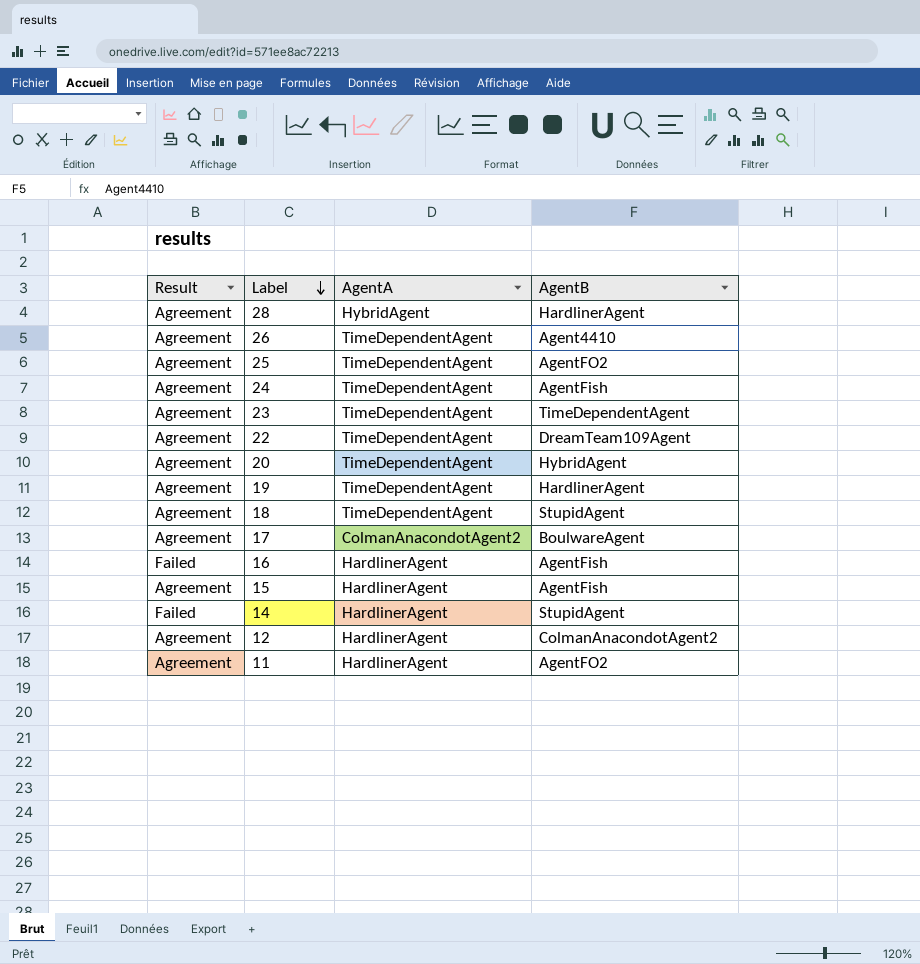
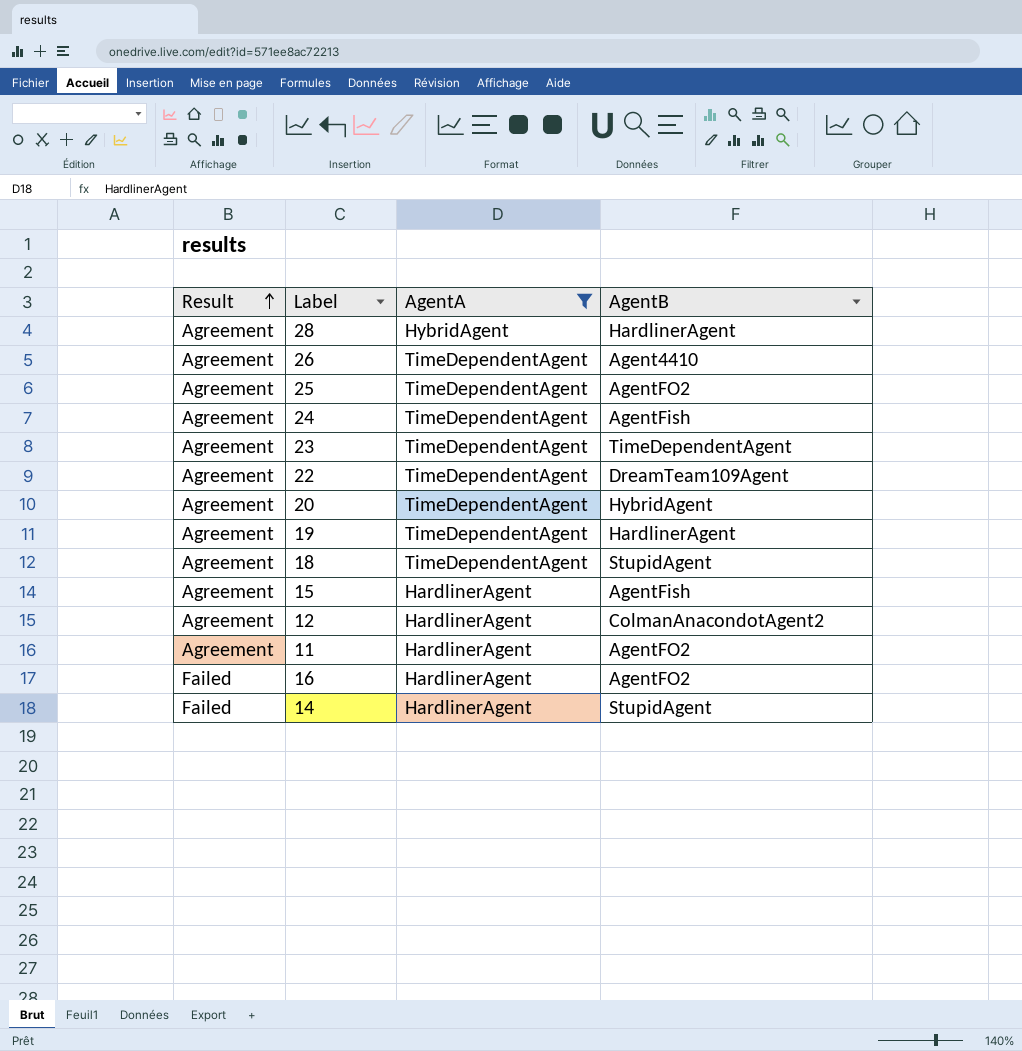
filter: none -> AgentA != ColmanAnacondotAgent2
row order: Label descending -> Result ascending
16 | AgentB: AgentFish -> AgentFO2

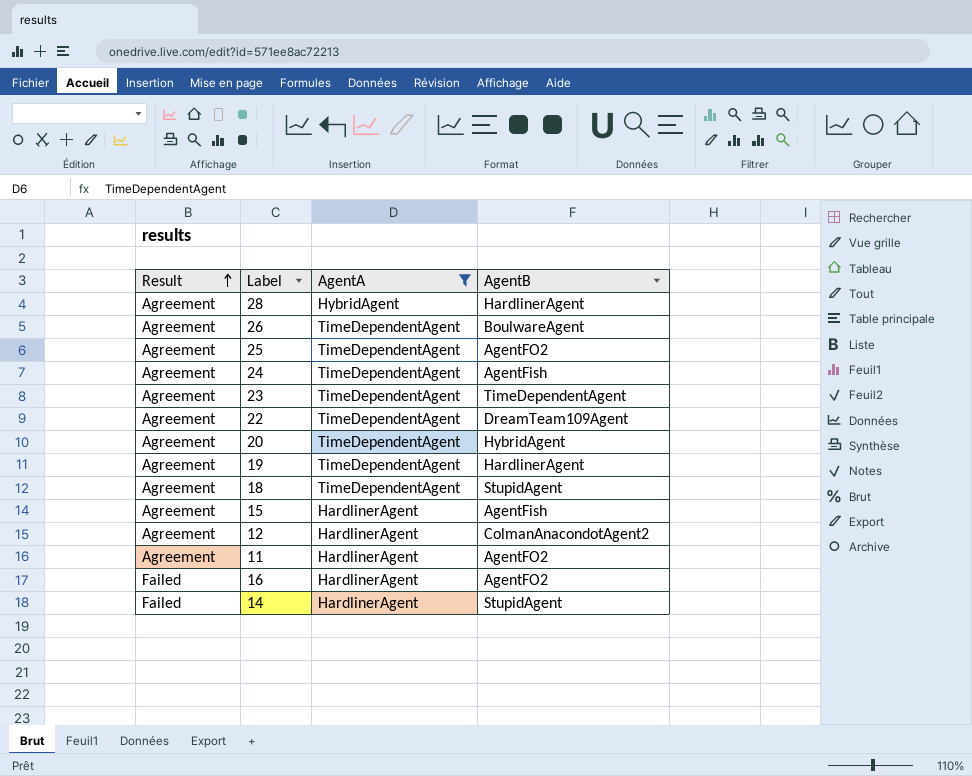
26 | AgentB: Agent4410 -> BoulwareAgent

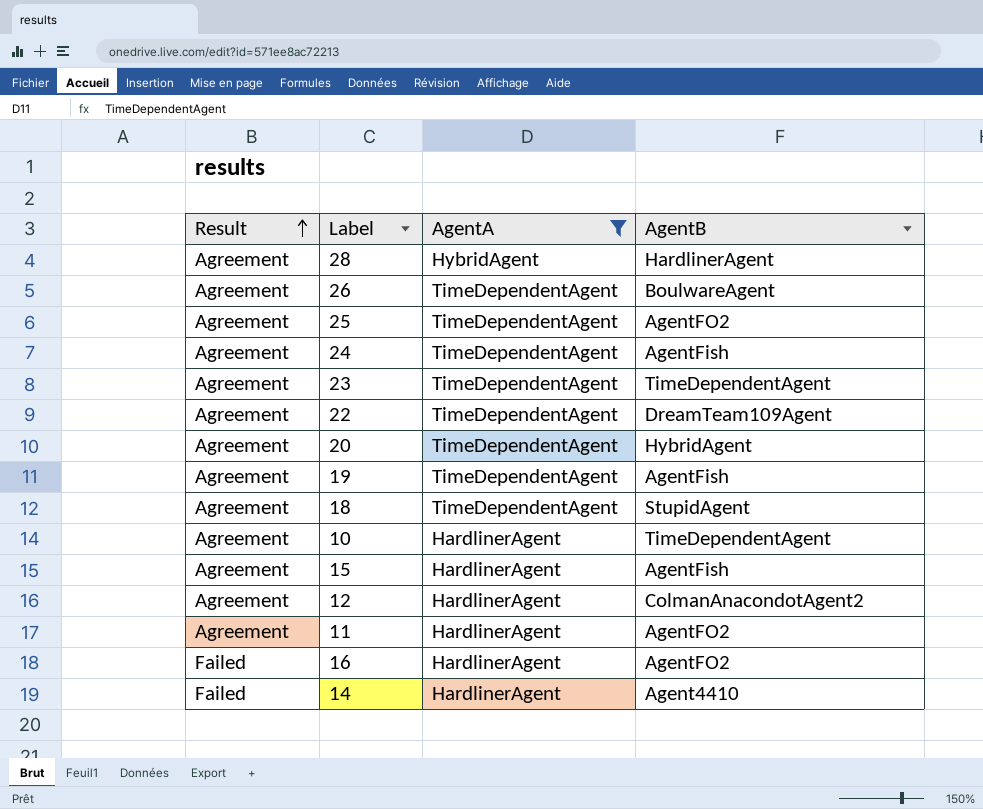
19 | AgentB: HardlinerAgent -> AgentFish
row 10: none -> Agreement | HardlinerAgent | TimeDependentAgent
14 | AgentB: StupidAgent -> Agent4410

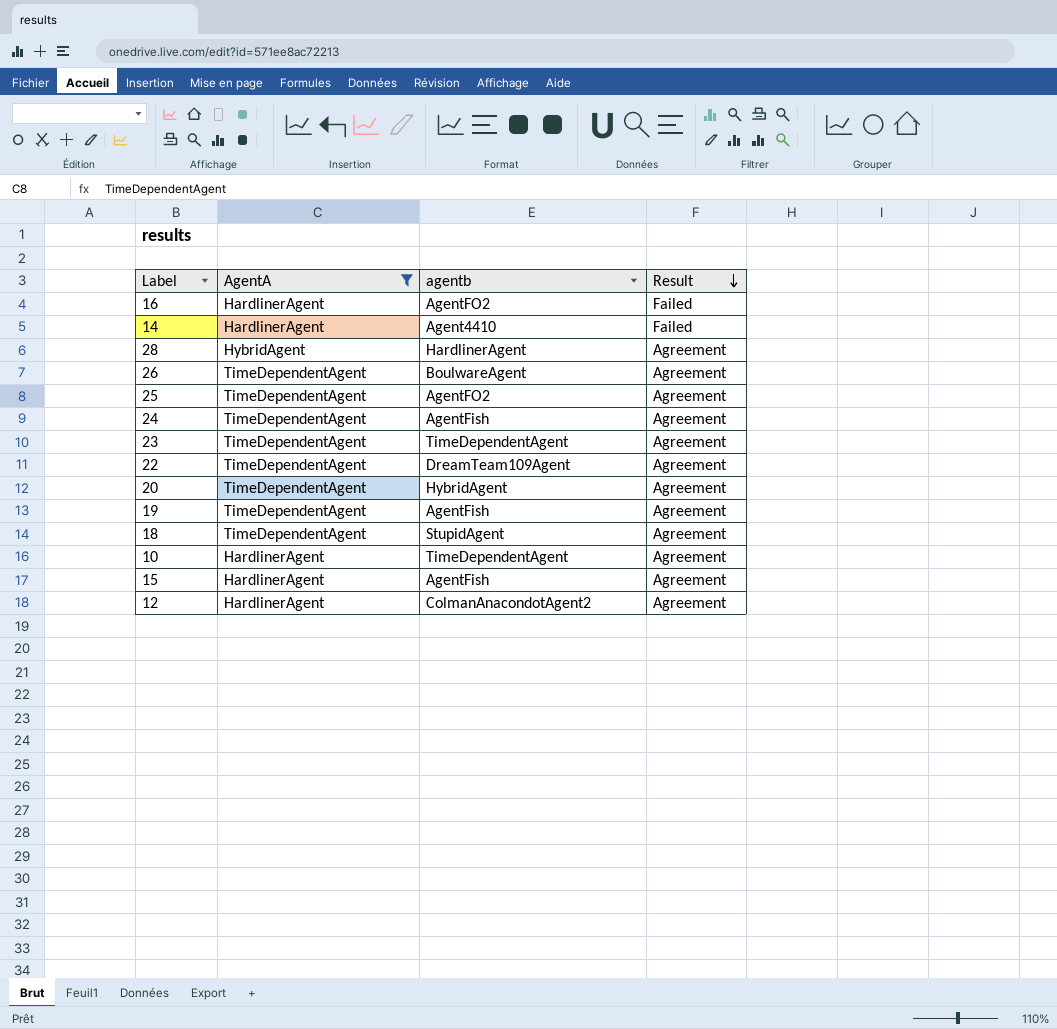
row order: Result ascending -> Result descending
column name: AgentB -> agentb
column Result | position: 1 -> 4
row 11: Agreement | HardlinerAgent | AgentFO2 -> none

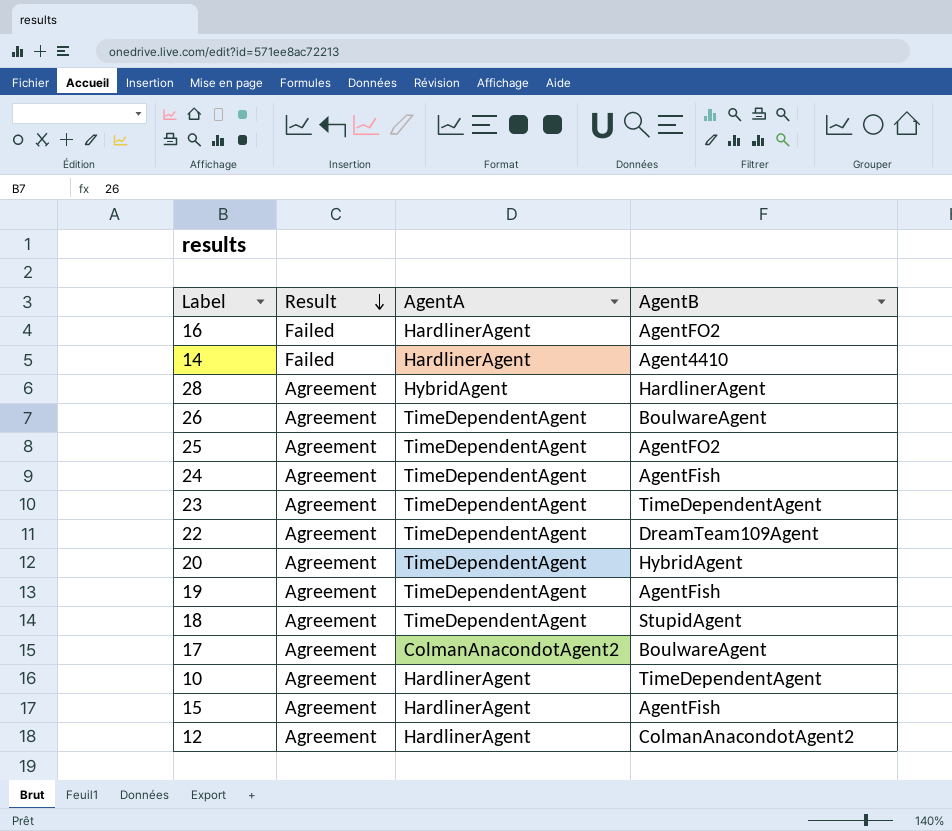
filter: AgentA != ColmanAnacondotAgent2 -> none
column Result | position: 4 -> 2
column name: agentb -> AgentB

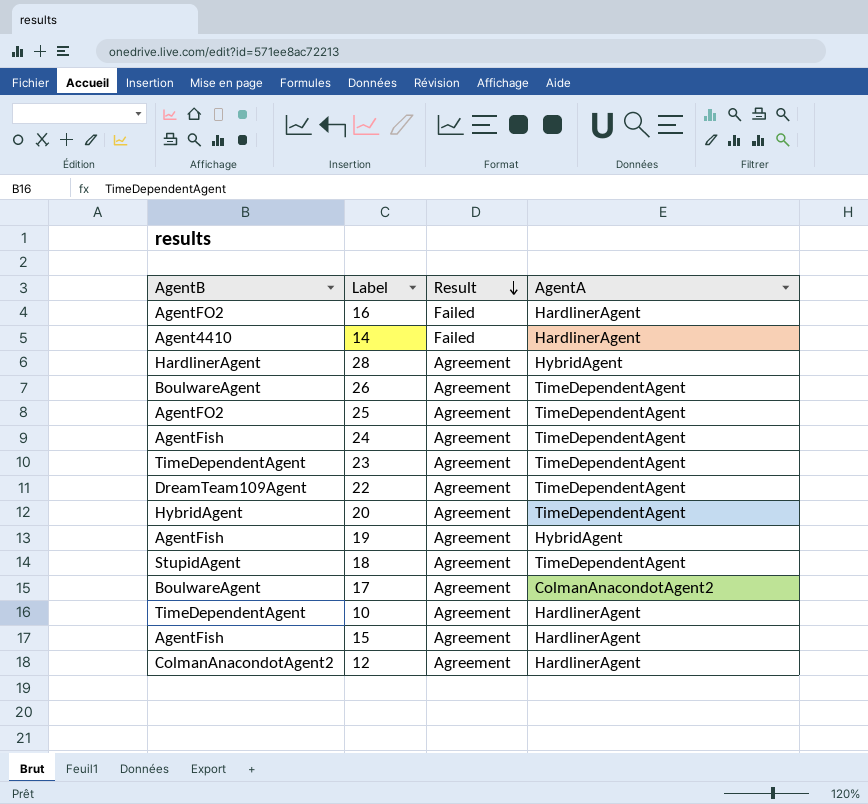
column AgentB | position: 4 -> 1
19 | AgentA: TimeDependentAgent -> HybridAgent

